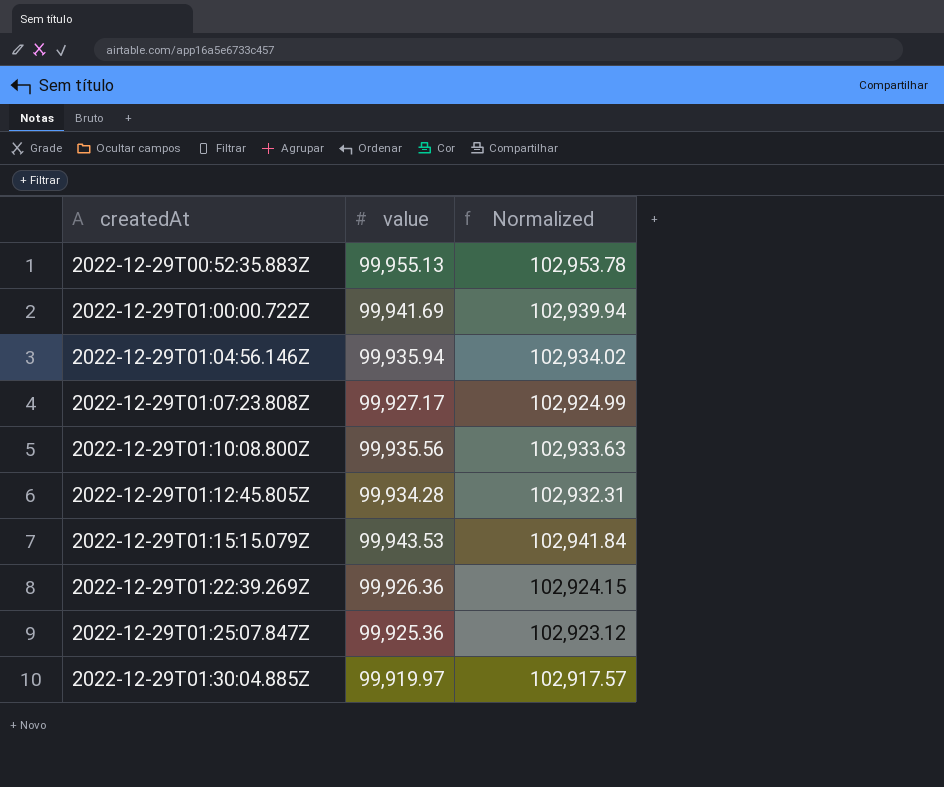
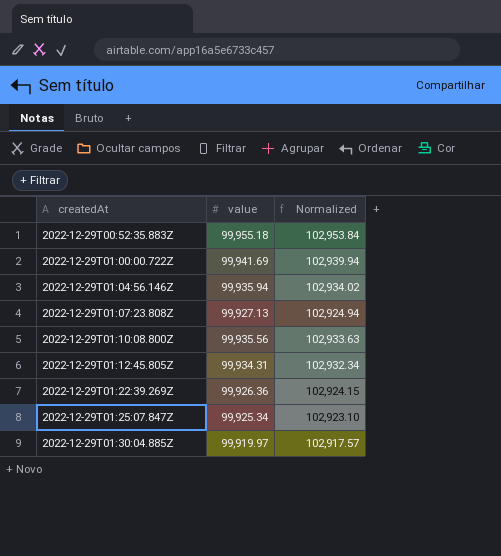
row 2022-12-29T01:15:15.079Z: 99,943.53 | 102,941.84 -> none
2022-12-29T00:52:35.883Z | value: 99,955.13 -> 99,955.18
2022-12-29T00:52:35.883Z | Normalized: 102,953.78 -> 102,953.84
2022-12-29T01:07:23.808Z | value: 99,927.17 -> 99,927.13
2022-12-29T01:07:23.808Z | Normalized: 102,924.99 -> 102,924.94
2022-12-29T01:12:45.805Z | value: 99,934.28 -> 99,934.31
2022-12-29T01:12:45.805Z | Normalized: 102,932.31 -> 102,932.34
2022-12-29T01:25:07.847Z | value: 99,925.36 -> 99,925.34
2022-12-29T01:25:07.847Z | Normalized: 102,923.12 -> 102,923.10

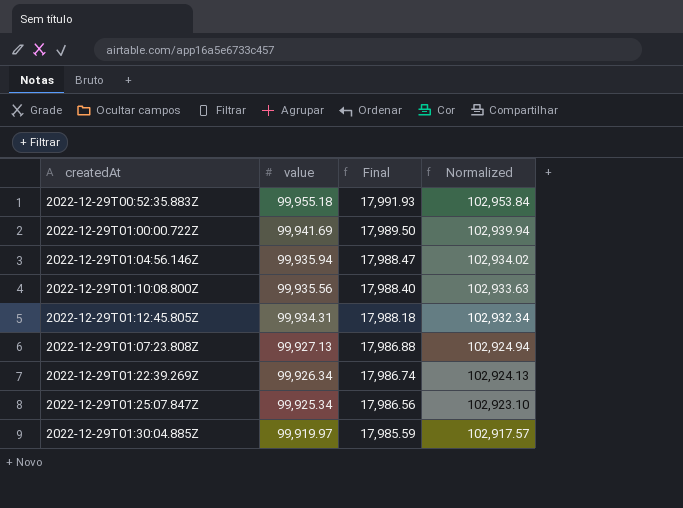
row order: createdAt ascending -> value descending
column Final | formula: none -> [value] * 0.18
2022-12-29T01:22:39.269Z | value: 99,926.36 -> 99,926.34
2022-12-29T01:22:39.269Z | Normalized: 102,924.15 -> 102,924.13

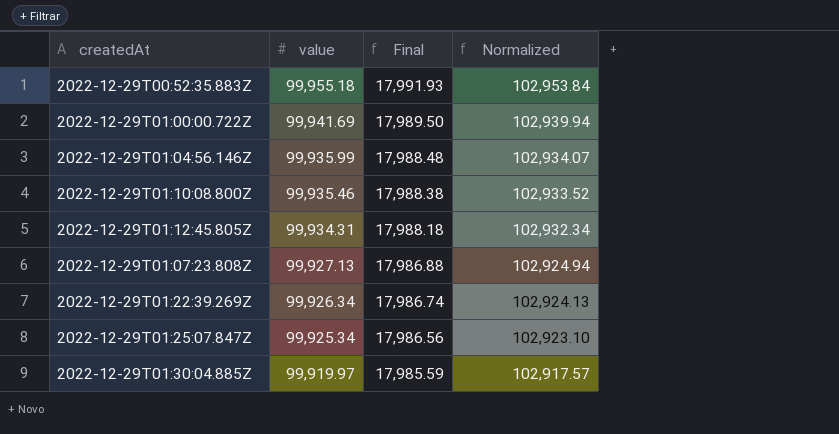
2022-12-29T01:04:56.146Z | value: 99,935.94 -> 99,935.99
2022-12-29T01:04:56.146Z | Final: 17,988.47 -> 17,988.48
2022-12-29T01:04:56.146Z | Normalized: 102,934.02 -> 102,934.07
2022-12-29T01:10:08.800Z | value: 99,935.56 -> 99,935.46
2022-12-29T01:10:08.800Z | Final: 17,988.40 -> 17,988.38
2022-12-29T01:10:08.800Z | Normalized: 102,933.63 -> 102,933.52

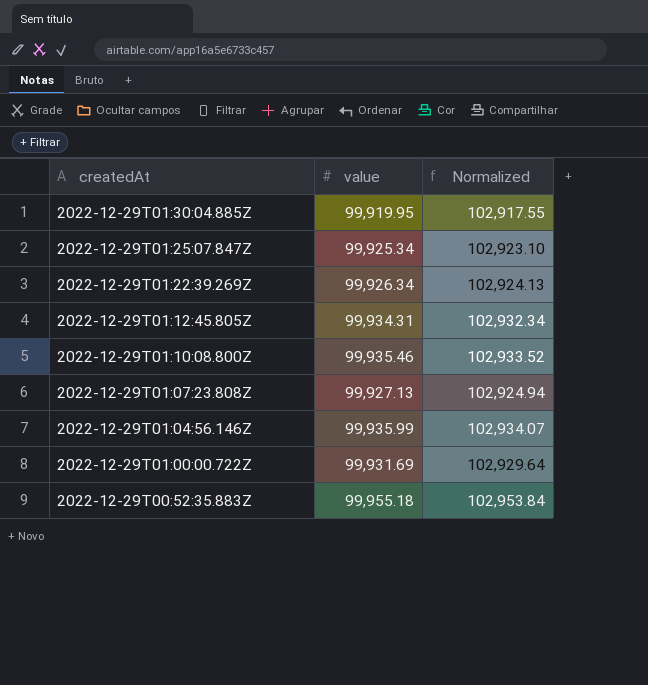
row order: value descending -> createdAt descending
column Final | formula: [value] * 0.18 -> none
2022-12-29T01:30:04.885Z | value: 99,919.97 -> 99,919.95
2022-12-29T01:30:04.885Z | Normalized: 102,917.57 -> 102,917.55
2022-12-29T01:00:00.722Z | value: 99,941.69 -> 99,931.69
2022-12-29T01:00:00.722Z | Normalized: 102,939.94 -> 102,929.64

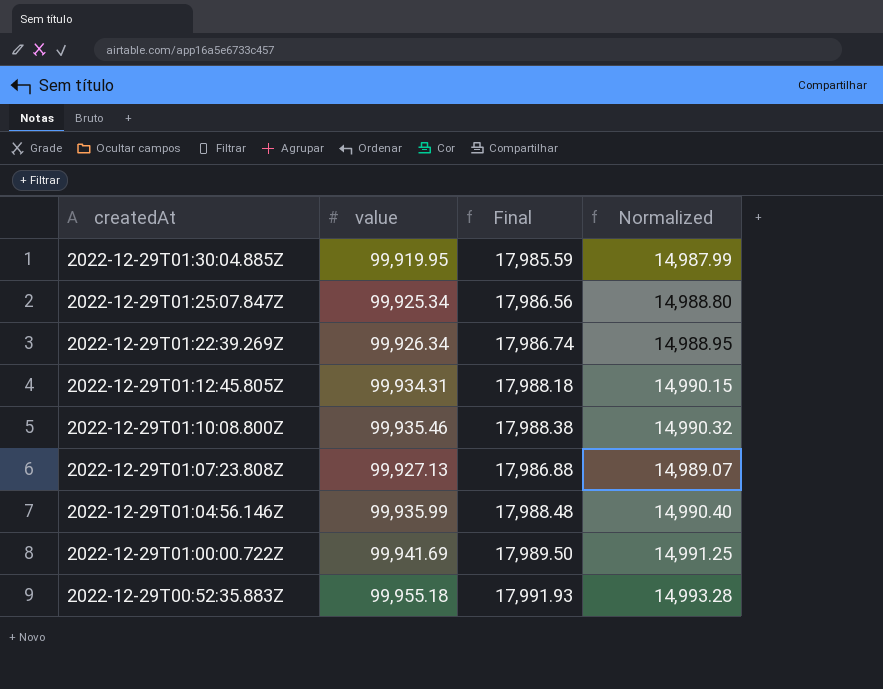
column Final | formula: none -> [value] * 0.18
column Normalized | formula: [value] * 1.03 -> [value] * 0.15
2022-12-29T01:00:00.722Z | value: 99,931.69 -> 99,941.69

